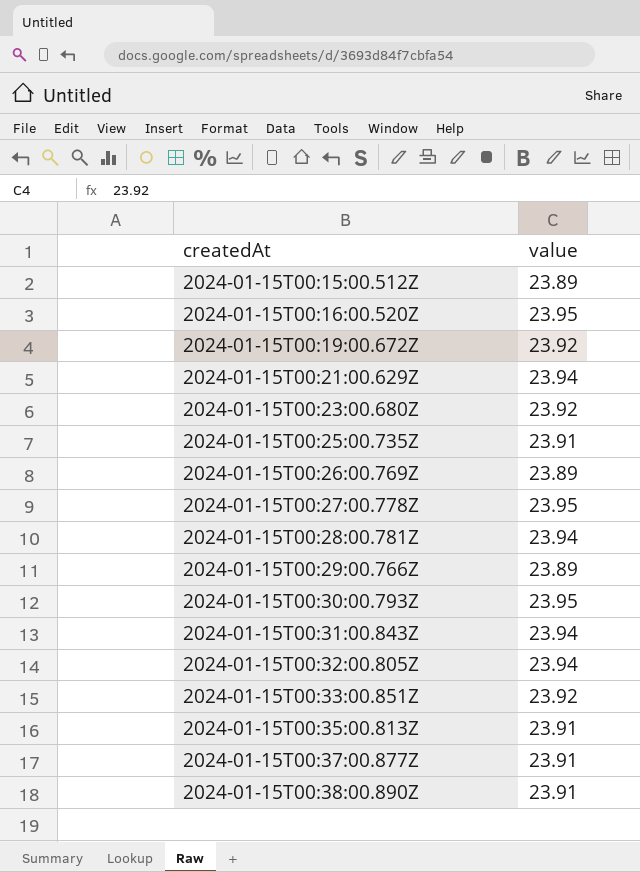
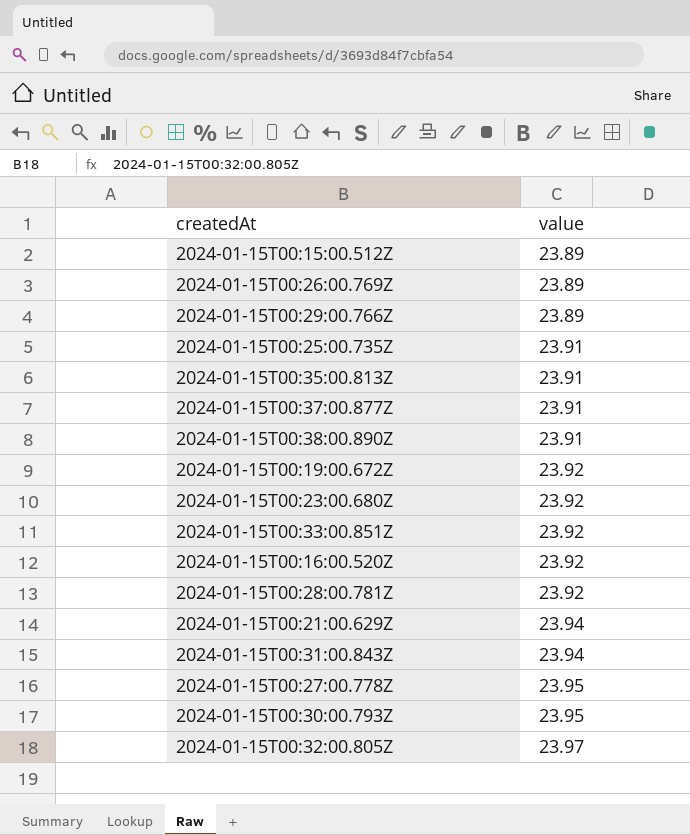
row order: createdAt ascending -> value ascending
2024-01-15T00:16:00.520Z | value: 23.95 -> 23.92
2024-01-15T00:28:00.781Z | value: 23.94 -> 23.92
2024-01-15T00:32:00.805Z | value: 23.94 -> 23.97

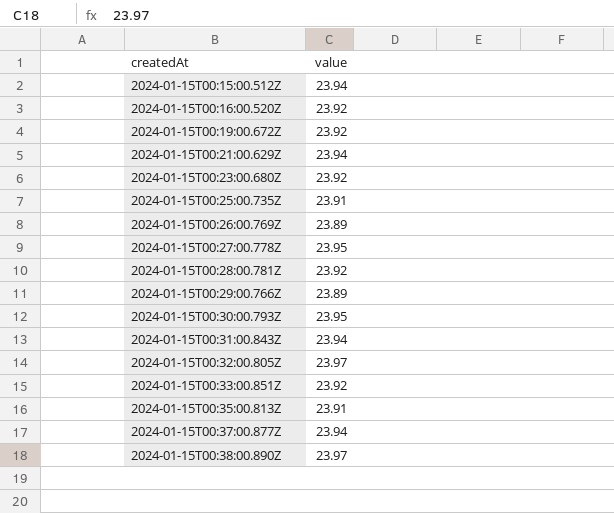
row order: value ascending -> createdAt ascending
2024-01-15T00:15:00.512Z | value: 23.89 -> 23.94
2024-01-15T00:37:00.877Z | value: 23.91 -> 23.94
2024-01-15T00:38:00.890Z | value: 23.91 -> 23.97

